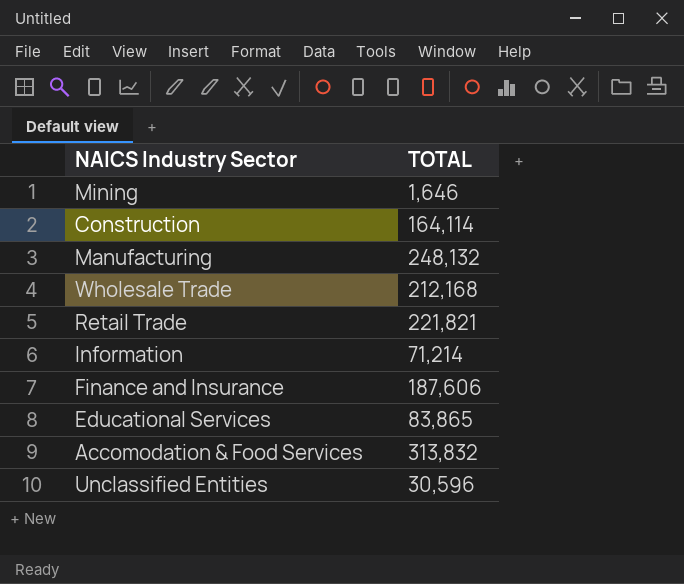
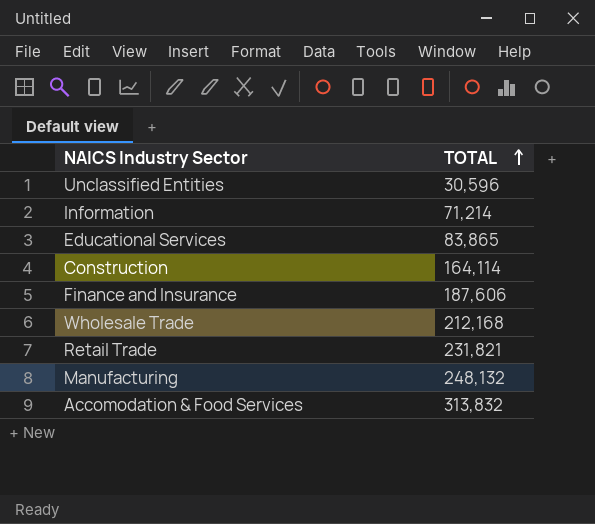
row order: none -> TOTAL ascending
row Mining: 1,646 -> none
Retail Trade | TOTAL: 221,821 -> 231,821

